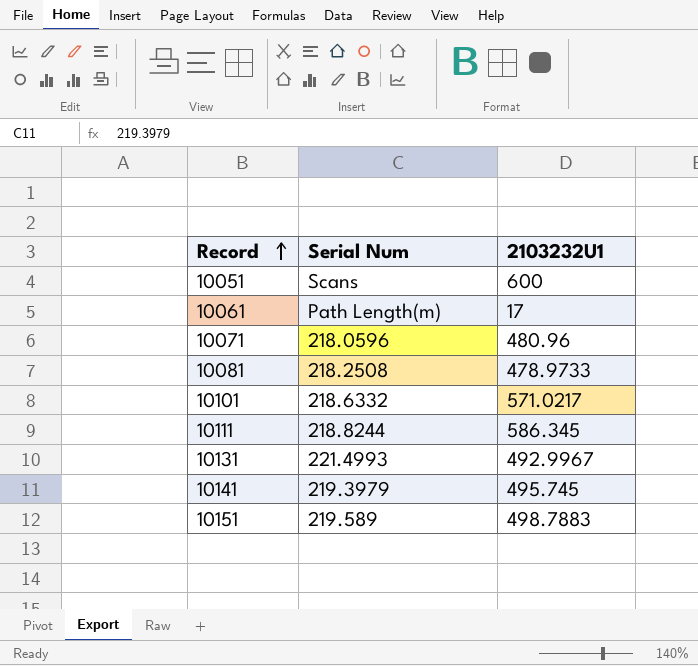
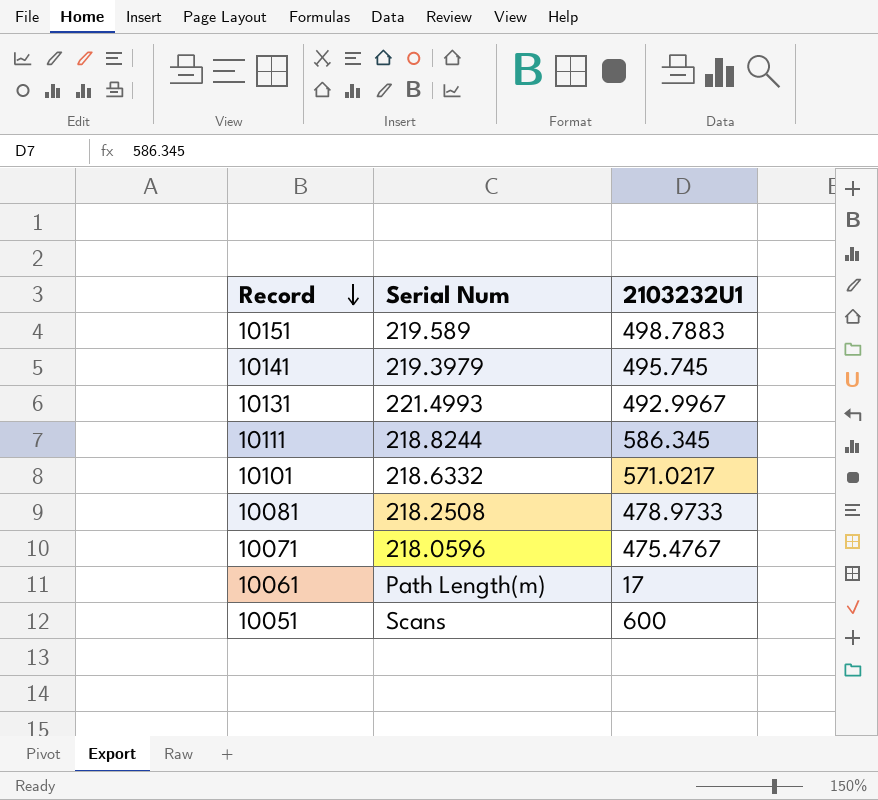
row order: Record ascending -> Record descending
10071 | 2103232U1: 480.96 -> 475.4767

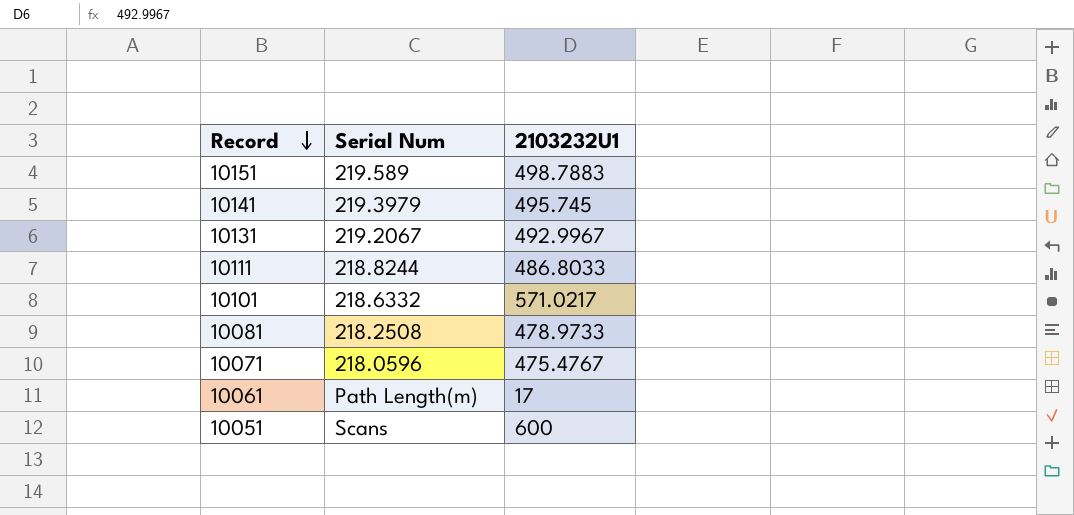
10131 | Serial Num: 221.4993 -> 219.2067
10111 | 2103232U1: 586.345 -> 486.8033

